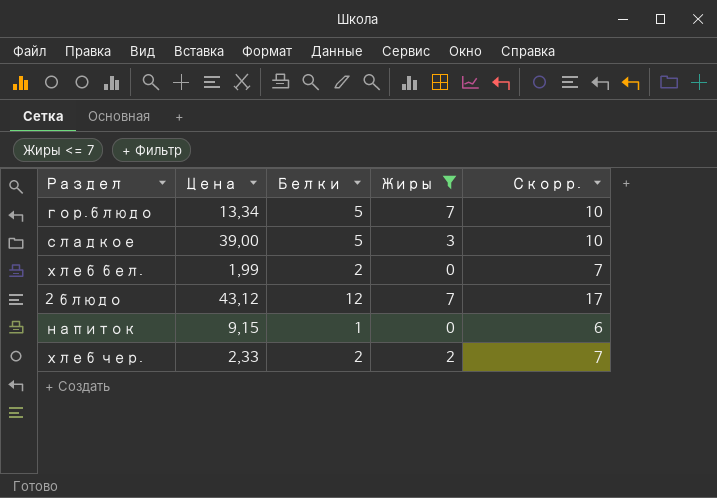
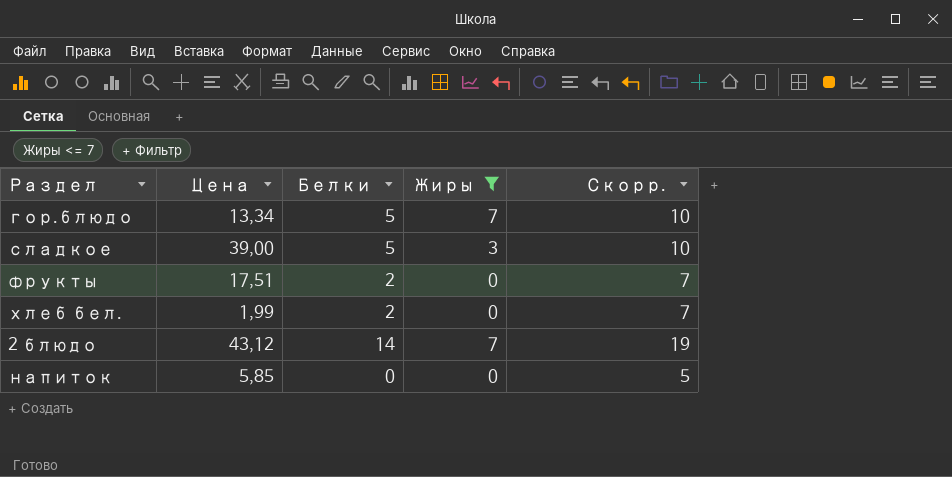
row хлеб чер.: 2,33 | 2 | 2 | 7 -> none
row фрукты: none -> 17,51 | 2 | 0 | 7
2 блюдо | Белки: 12 -> 14
2 блюдо | Скорр.: 17 -> 19
напиток | Цена: 9,15 -> 5,85
напиток | Белки: 1 -> 0
напиток | Скорр.: 6 -> 5

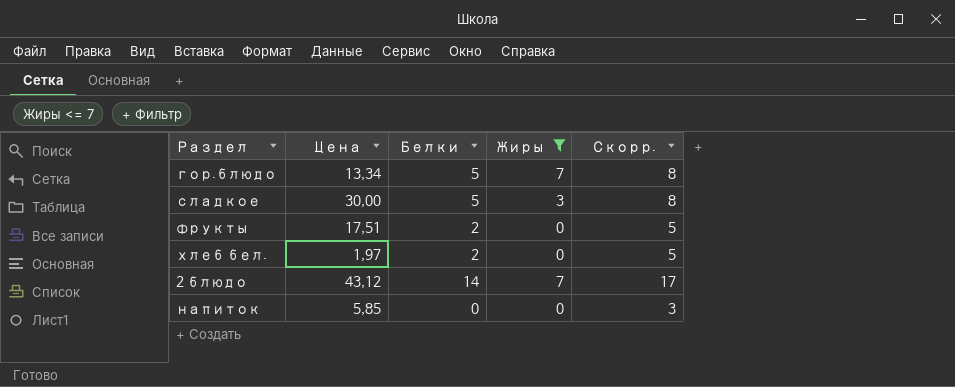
column Скорр. | formula: [Белки] + 5 -> [Белки] + 3
сладкое | Цена: 39,00 -> 30,00
хлеб бел. | Цена: 1,99 -> 1,97

